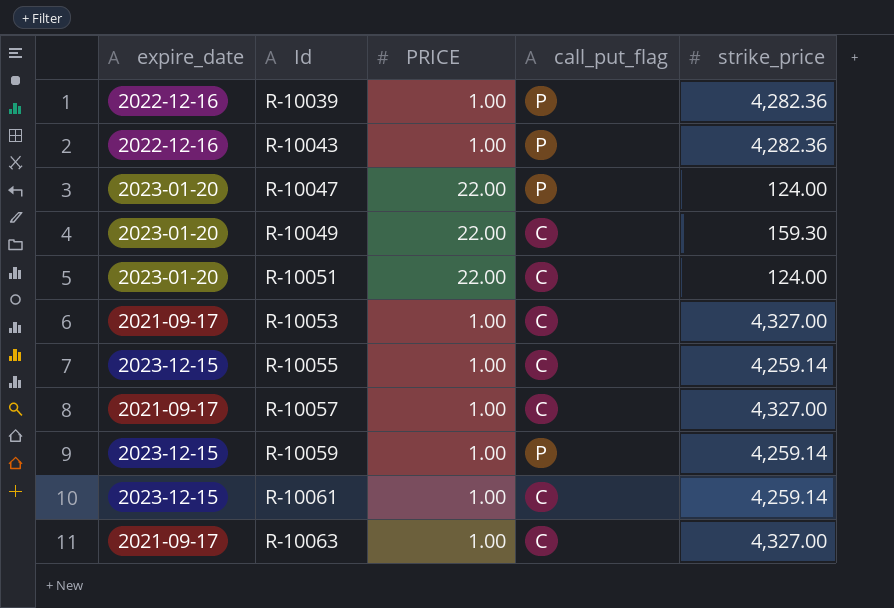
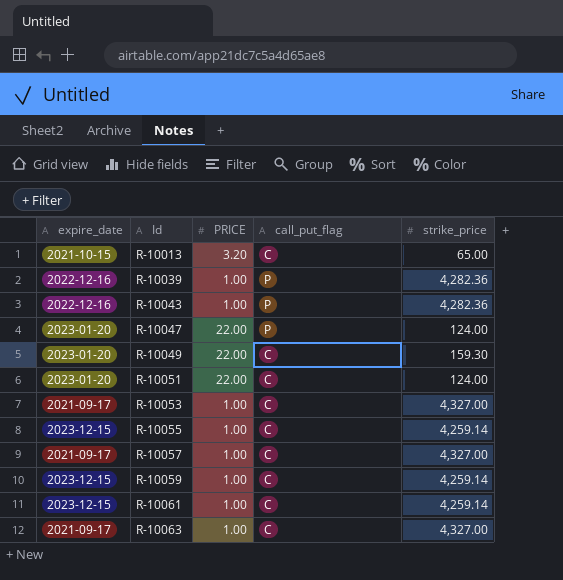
row R-10013: none -> 2021-10-15 | 3.20 | C | 65.00
R-10059 | call_put_flag: P -> C

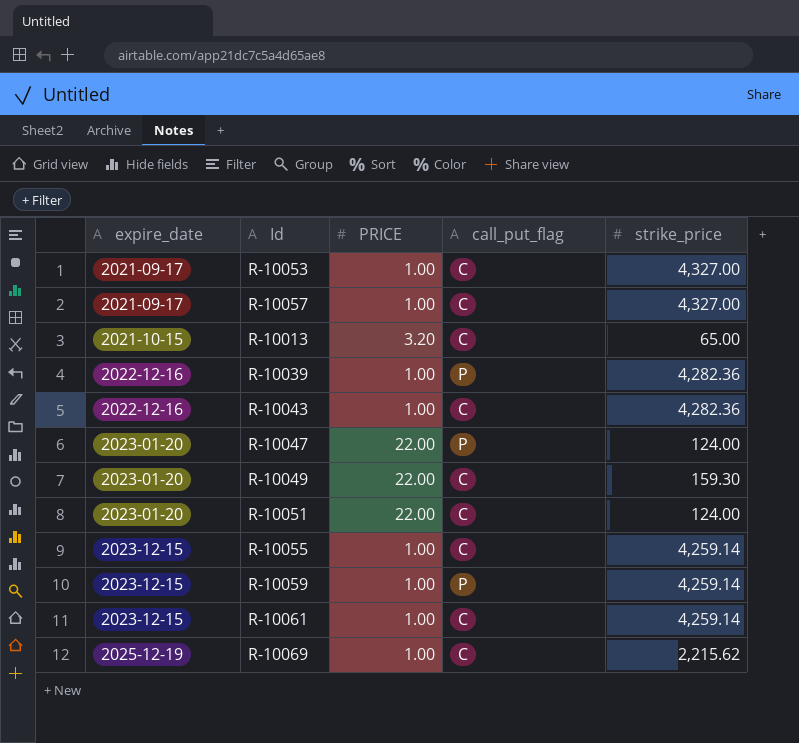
row order: Id ascending -> expire_date ascending
row R-10063: 2021-09-17 | 1.00 | C | 4,327.00 -> none
R-10043 | call_put_flag: P -> C
R-10059 | call_put_flag: C -> P
row R-10069: none -> 2025-12-19 | 1.00 | C | 2,215.62

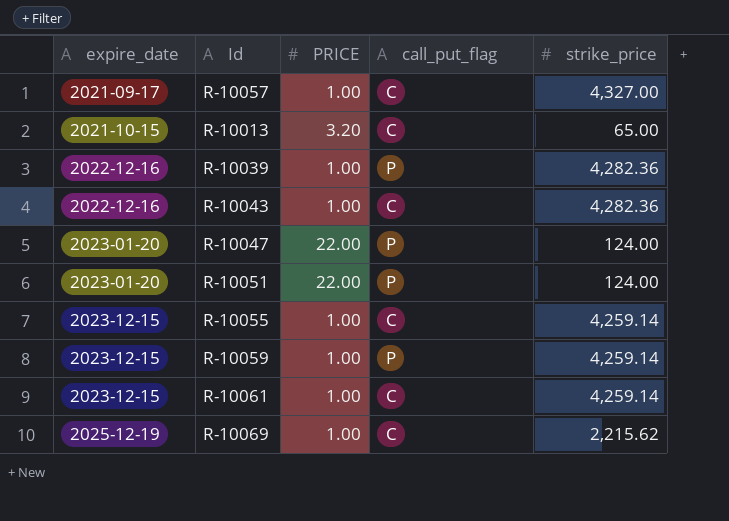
row R-10053: 2021-09-17 | 1.00 | C | 4,327.00 -> none
row R-10049: 2023-01-20 | 22.00 | C | 159.30 -> none
R-10051 | call_put_flag: C -> P

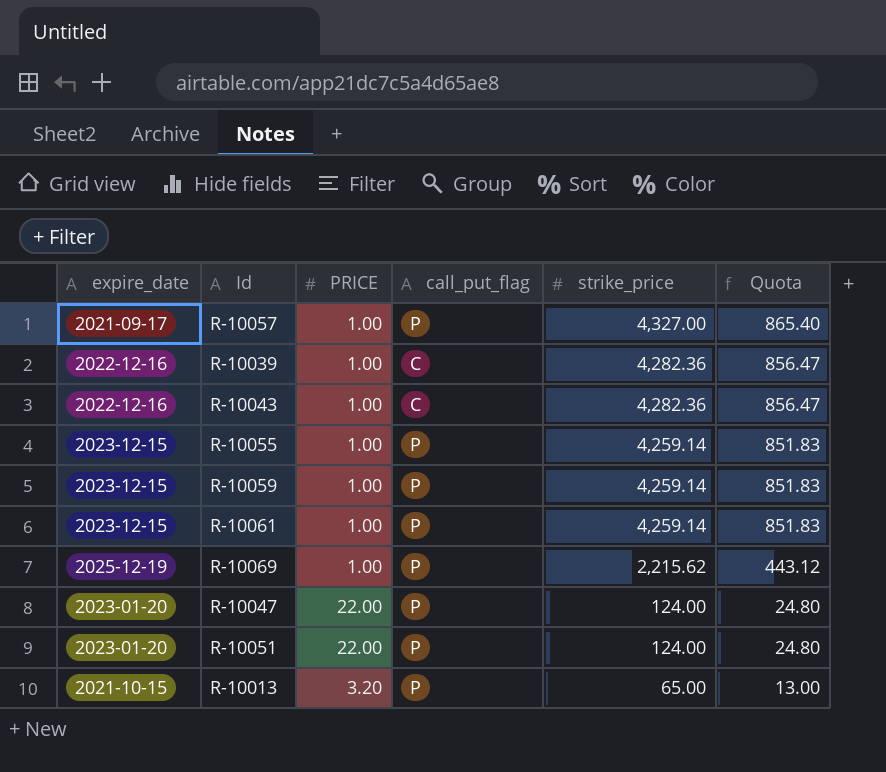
row order: expire_date ascending -> strike_price descending
column Quota | formula: none -> [strike_price] * 0.2
R-10057 | call_put_flag: C -> P
R-10039 | call_put_flag: P -> C
R-10055 | call_put_flag: C -> P
R-10061 | call_put_flag: C -> P
R-10069 | call_put_flag: C -> P
R-10013 | call_put_flag: C -> P

